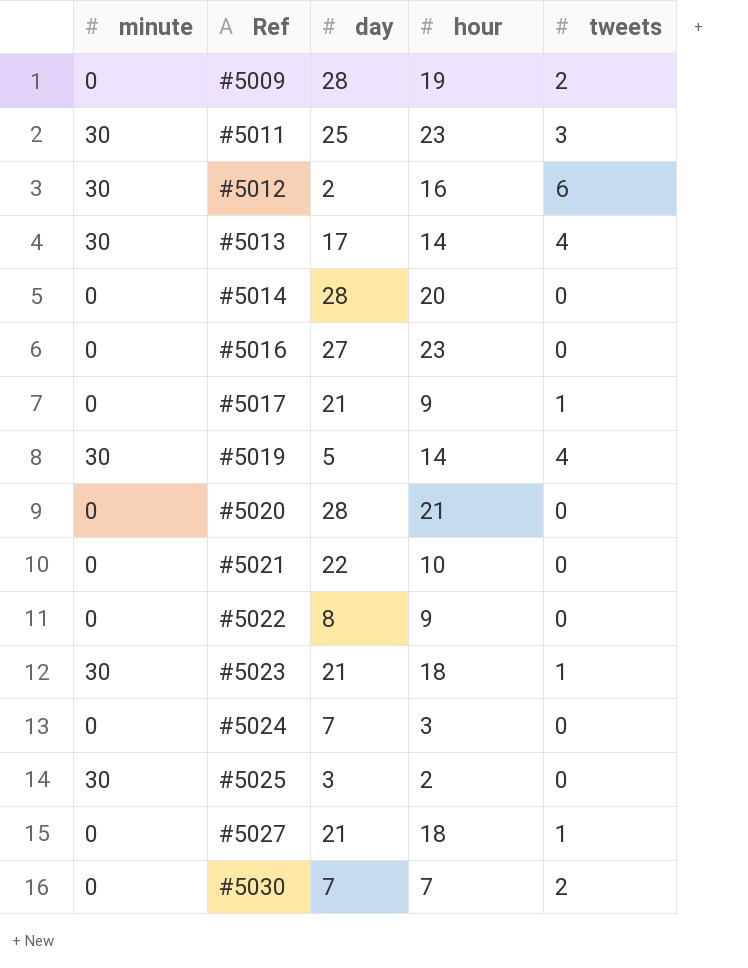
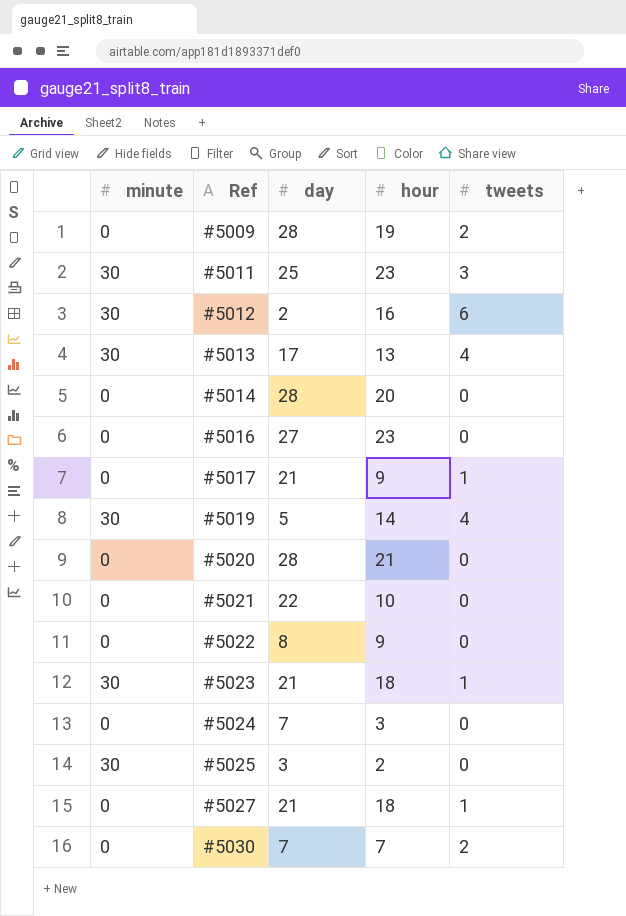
#5013 | hour: 14 -> 13

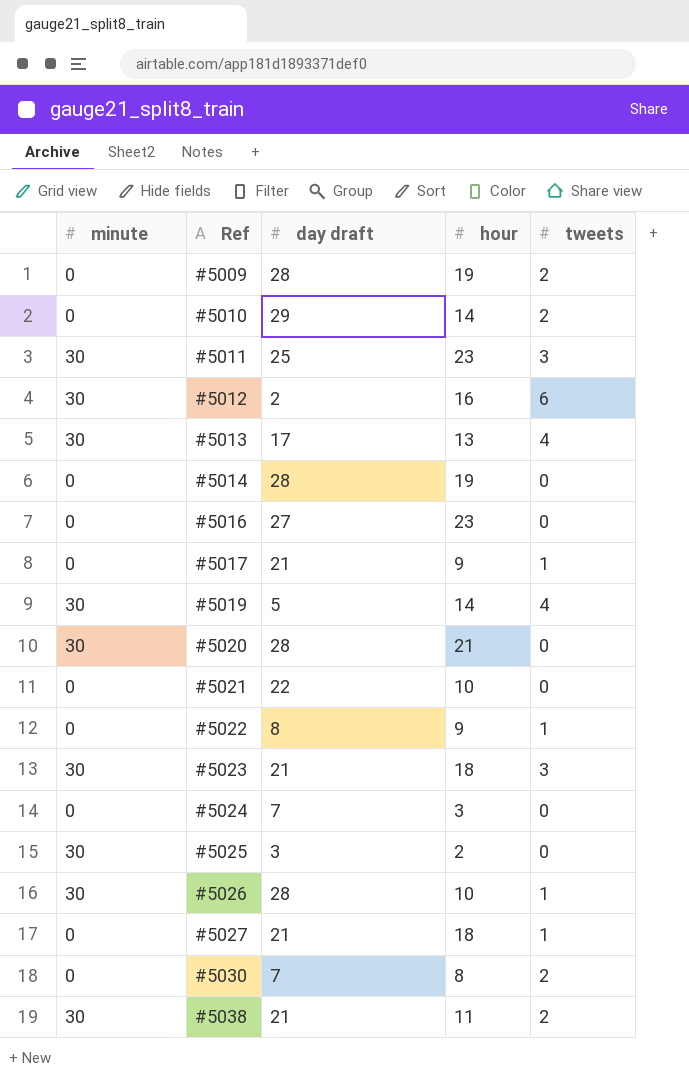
column name: day -> day draft
row #5010: none -> 0 | 29 | 14 | 2
#5014 | hour: 20 -> 19
#5020 | minute: 0 -> 30
#5022 | tweets: 0 -> 1
#5023 | tweets: 1 -> 3
row #5026: none -> 30 | 28 | 10 | 1
#5030 | hour: 7 -> 8
row #5038: none -> 30 | 21 | 11 | 2

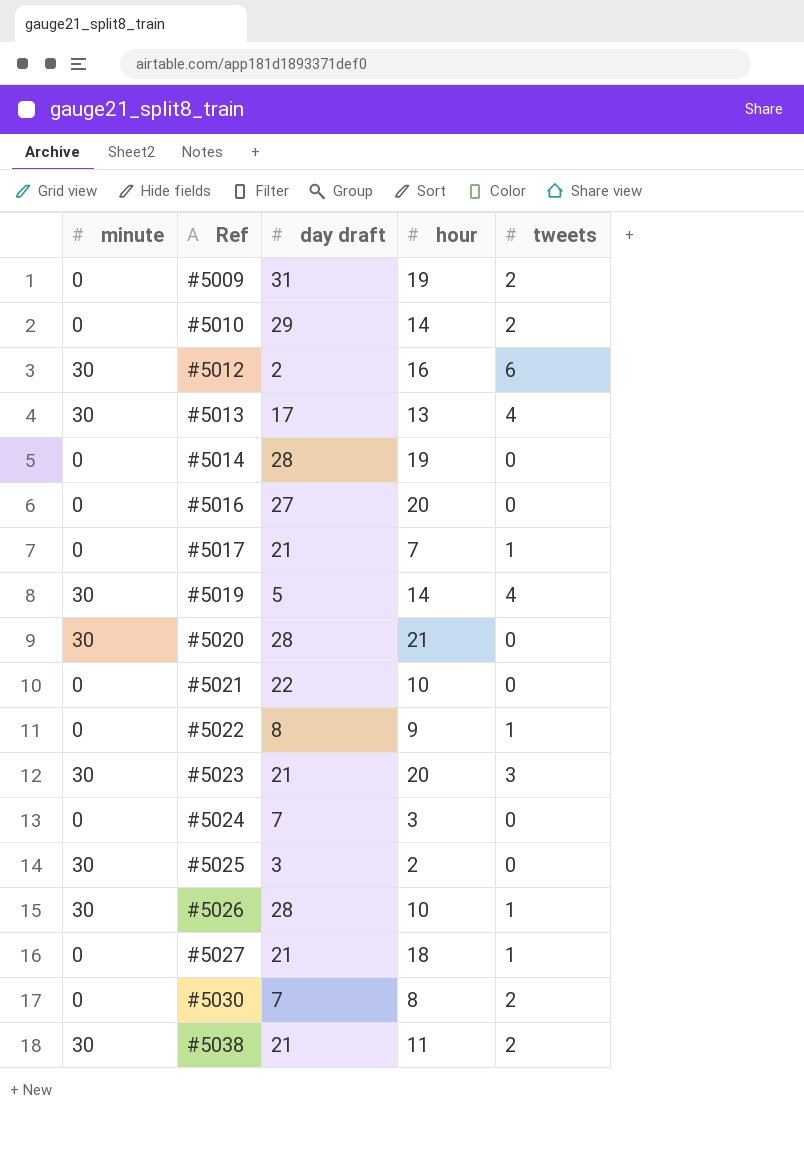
row #5011: 30 | 25 | 23 | 3 -> none
#5009 | day draft: 28 -> 31
#5016 | hour: 23 -> 20
#5017 | hour: 9 -> 7
#5023 | hour: 18 -> 20

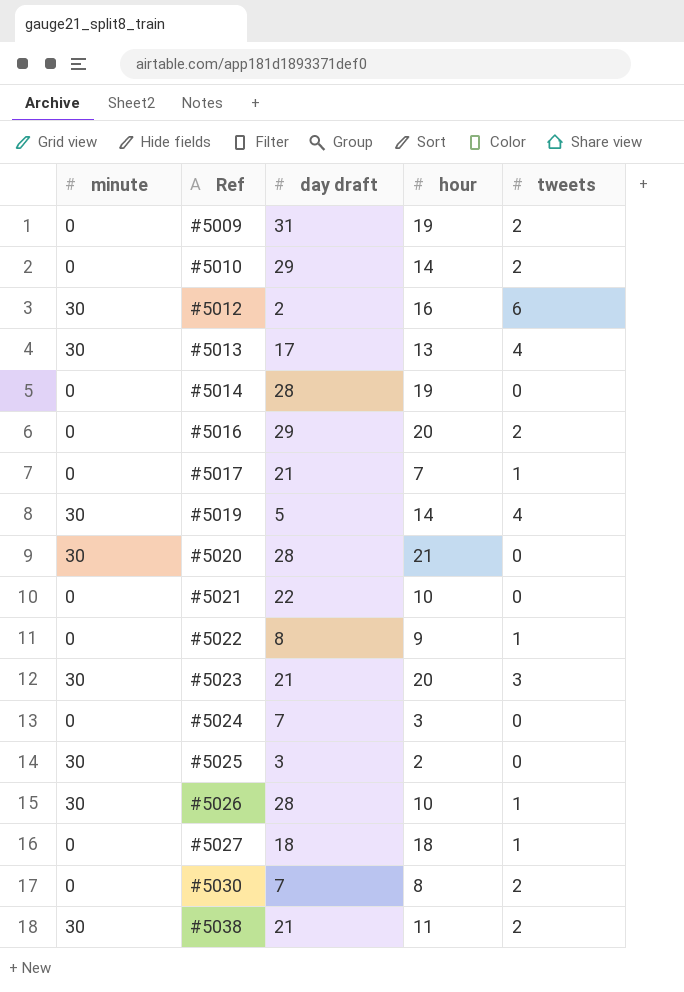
#5016 | day draft: 27 -> 29
#5016 | tweets: 0 -> 2
#5027 | day draft: 21 -> 18

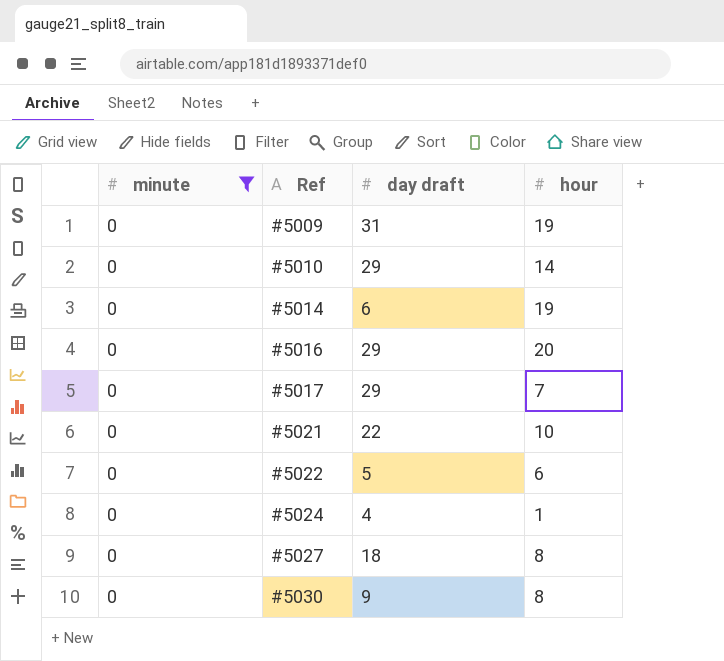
filter: none -> minute = 0
column tweets | position: 5 -> none
#5014 | day draft: 28 -> 6
#5017 | day draft: 21 -> 29
#5022 | day draft: 8 -> 5
#5022 | hour: 9 -> 6
#5024 | day draft: 7 -> 4
#5024 | hour: 3 -> 1
#5027 | hour: 18 -> 8
#5030 | day draft: 7 -> 9

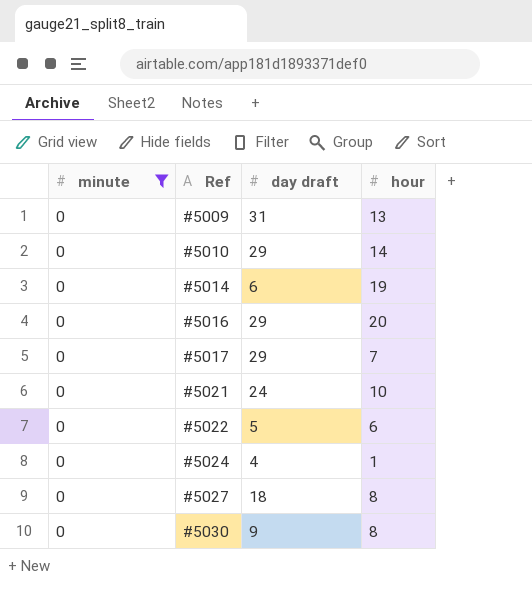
#5009 | hour: 19 -> 13
#5021 | day draft: 22 -> 24

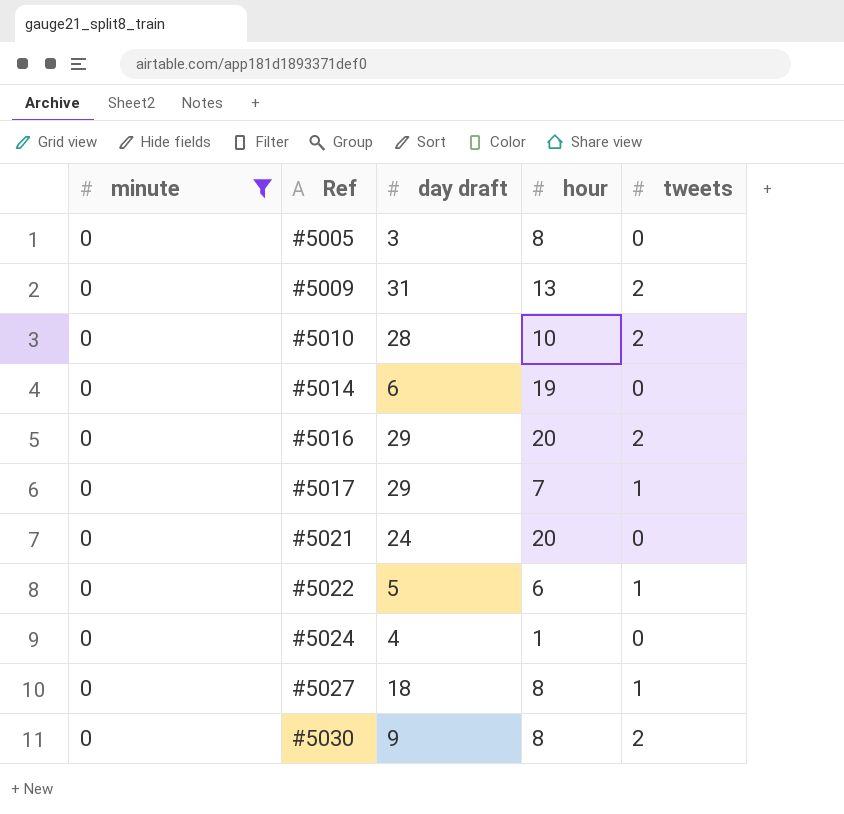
column tweets | position: none -> 5
row #5005: none -> 0 | 3 | 8 | 0
#5010 | day draft: 29 -> 28
#5010 | hour: 14 -> 10
#5021 | hour: 10 -> 20

